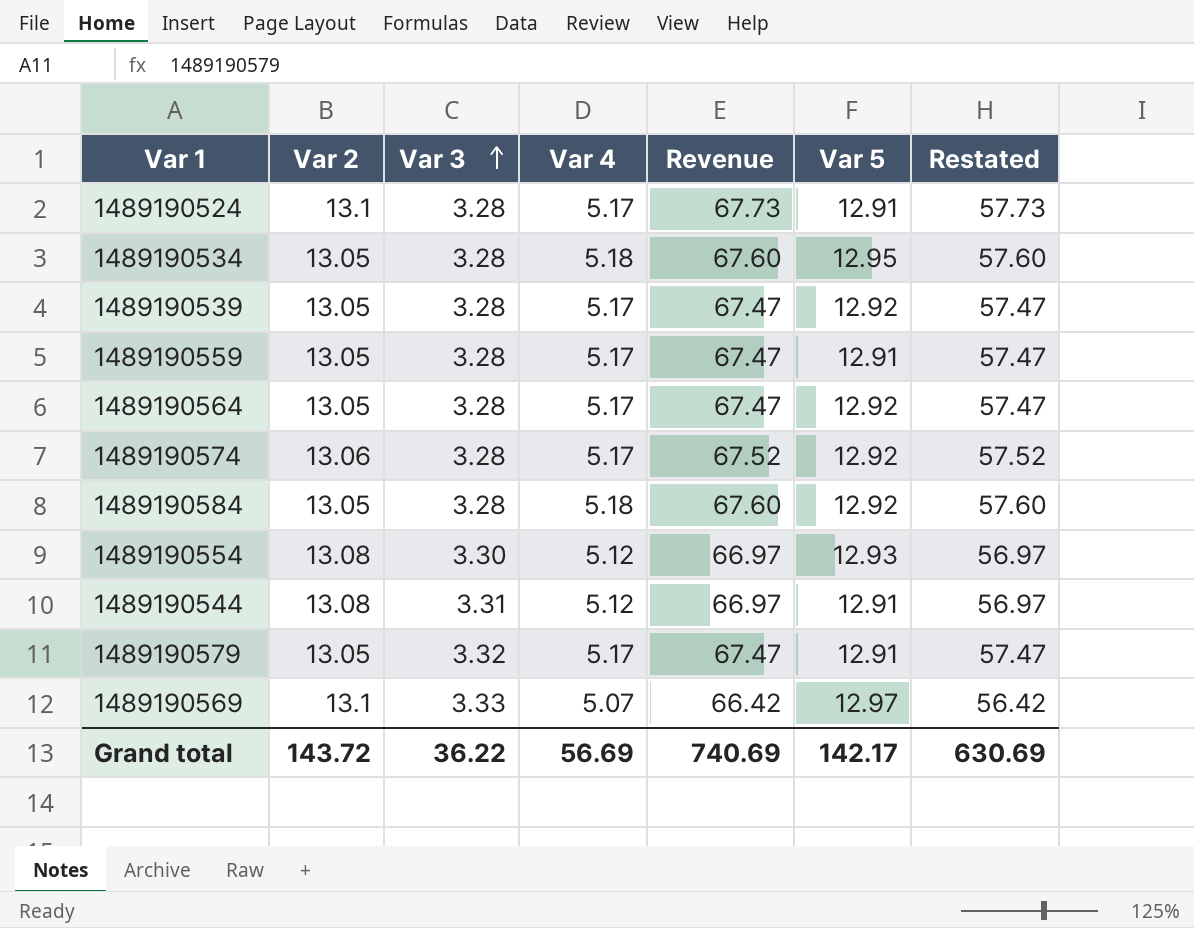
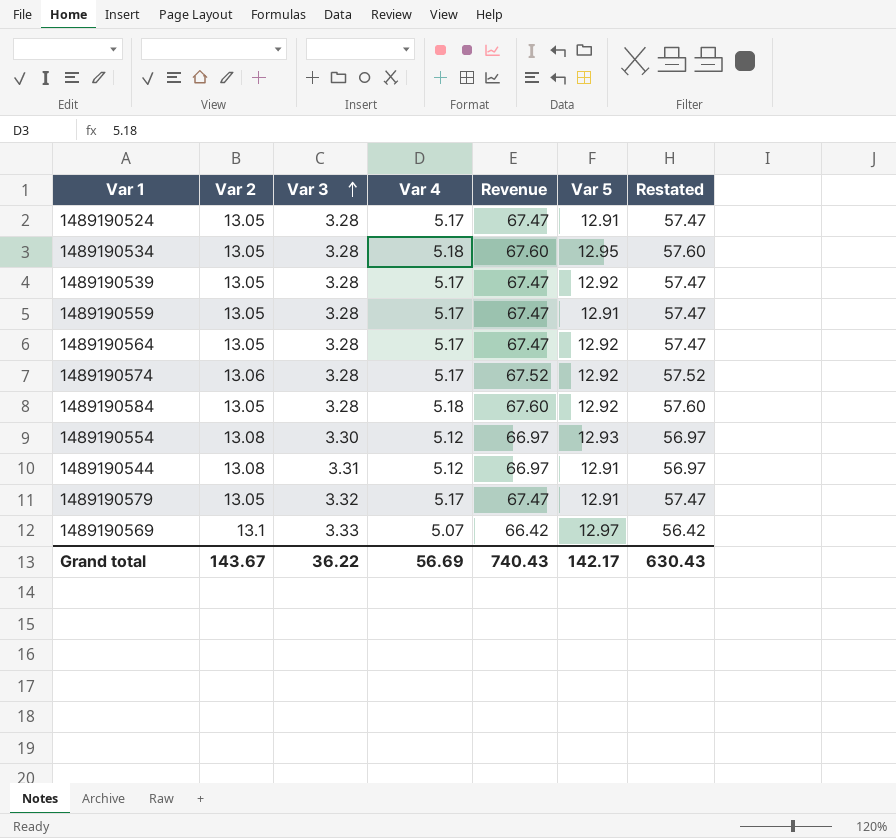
1489190524 | Var 2: 13.1 -> 13.05
1489190524 | Revenue: 67.73 -> 67.47
1489190524 | Restated: 57.73 -> 57.47
Grand total | Var 2: 143.72 -> 143.67
Grand total | Revenue: 740.69 -> 740.43
Grand total | Restated: 630.69 -> 630.43

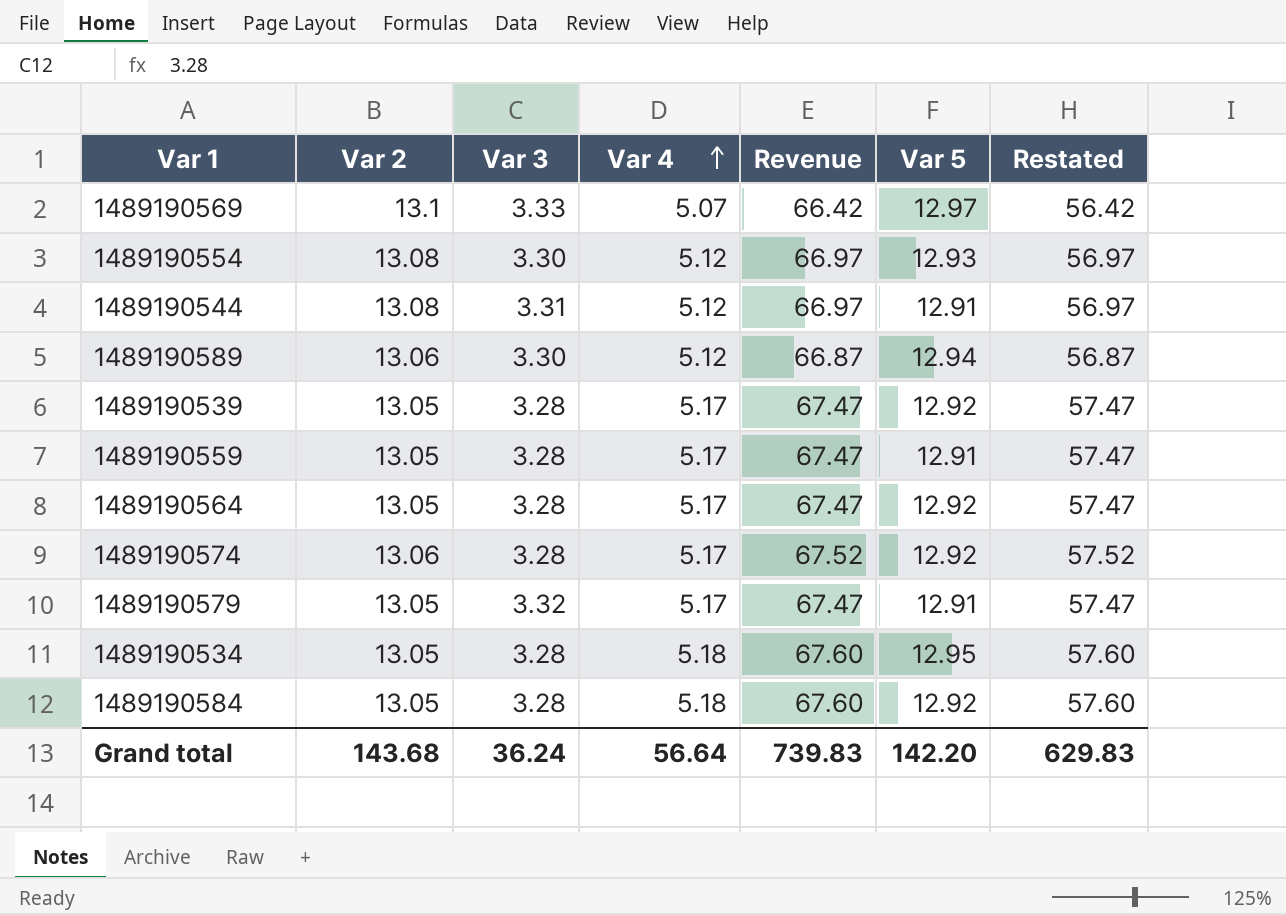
row order: Var 3 ascending -> Var 4 ascending
row 1489190524: 13.05 | 3.28 | 5.17 | 67.47 | 12.91 | 57.47 -> none
row 1489190589: none -> 13.06 | 3.30 | 5.12 | 66.87 | 12.94 | 56.87
Grand total | Var 2: 143.67 -> 143.68
Grand total | Var 3: 36.22 -> 36.24
Grand total | Var 4: 56.69 -> 56.64
Grand total | Revenue: 740.43 -> 739.83
Grand total | Var 5: 142.17 -> 142.20
Grand total | Restated: 630.43 -> 629.83

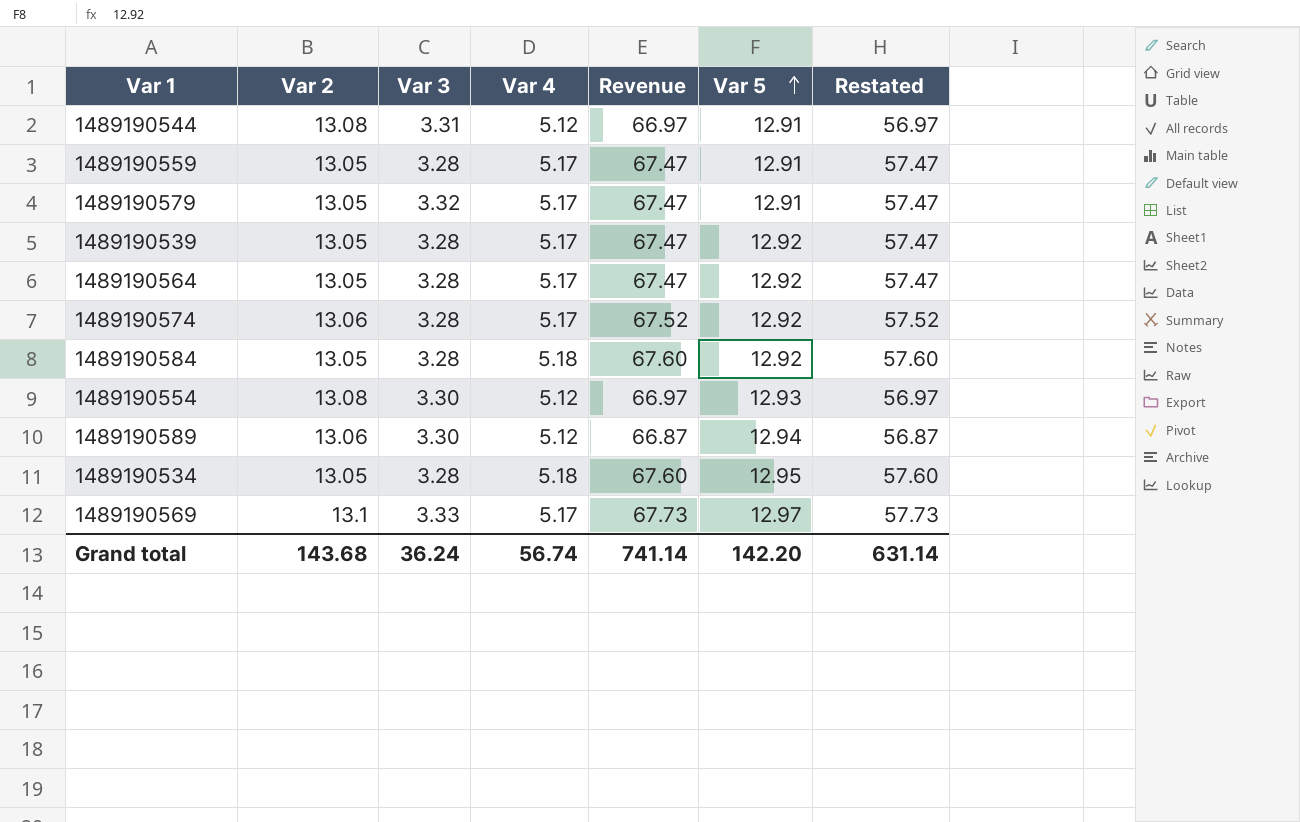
row order: Var 4 ascending -> Var 5 ascending
1489190569 | Var 4: 5.07 -> 5.17
1489190569 | Revenue: 66.42 -> 67.73
1489190569 | Restated: 56.42 -> 57.73
Grand total | Var 4: 56.64 -> 56.74
Grand total | Revenue: 739.83 -> 741.14
Grand total | Restated: 629.83 -> 631.14

